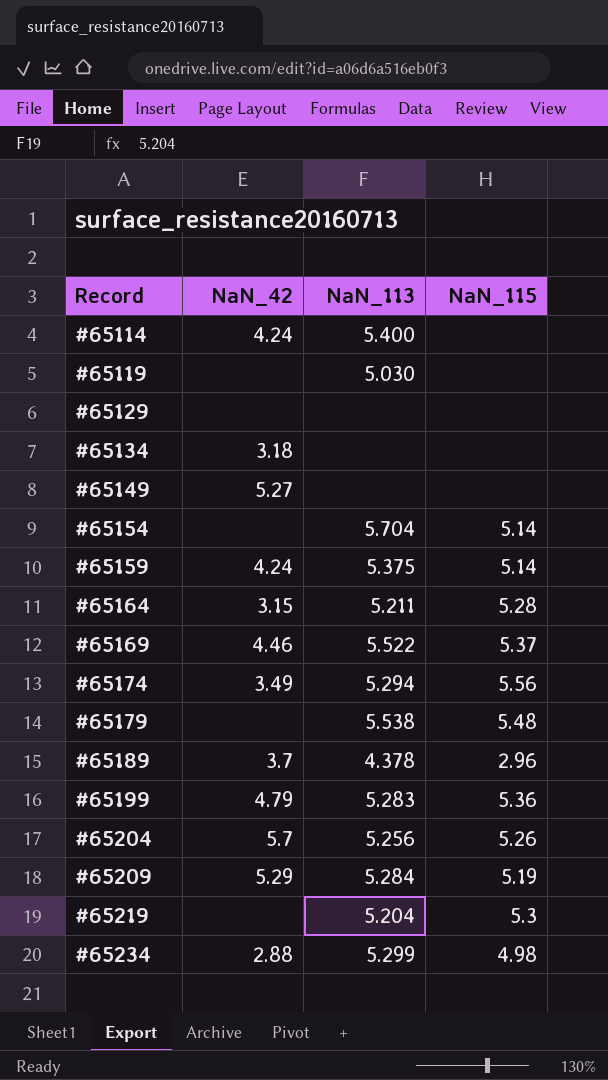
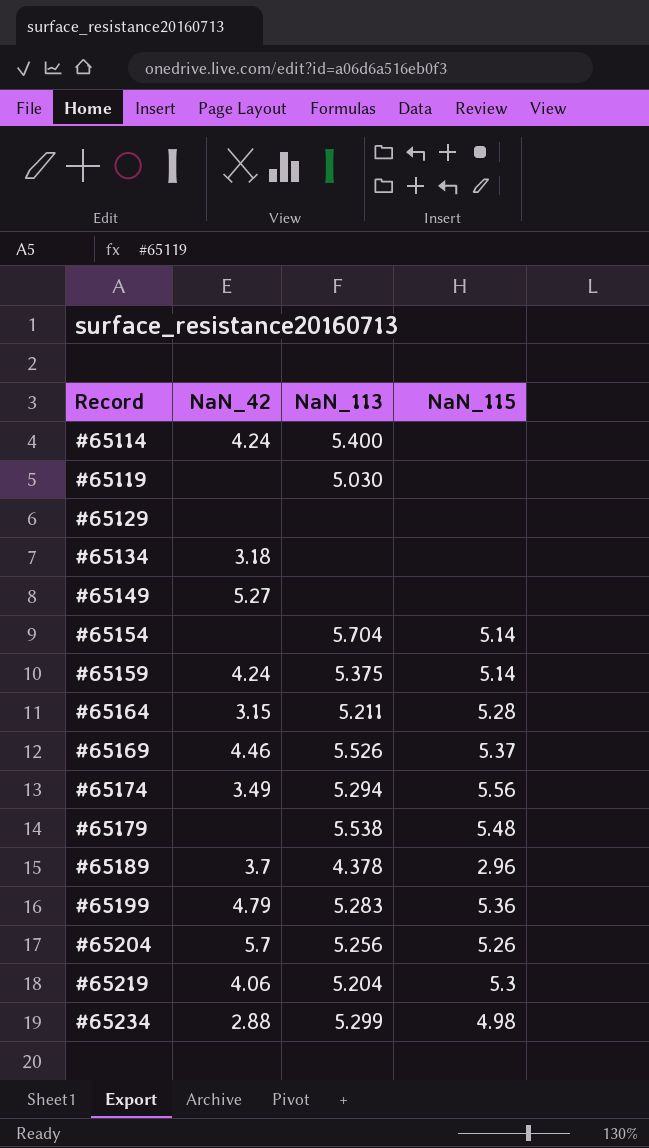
row #65209: 5.29 | 5.284 | 5.19 -> none
#65169 | NaN_113: 5.522 -> 5.526
#65219 | NaN_42: none -> 4.06

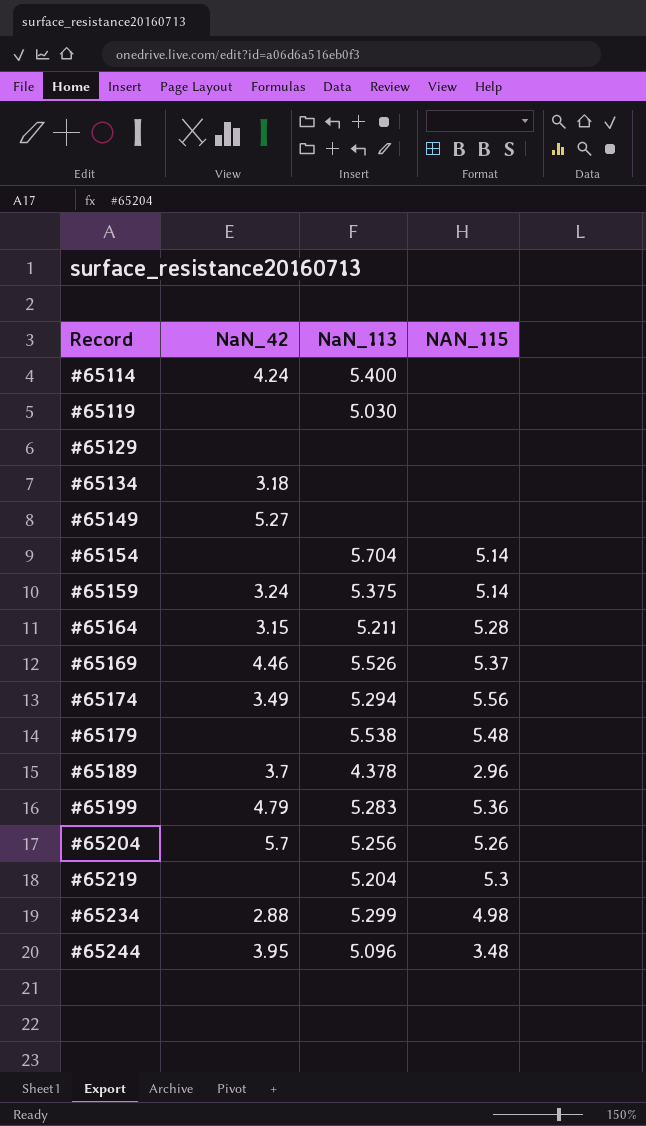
column name: NaN_115 -> NAN_115
#65159 | NaN_42: 4.24 -> 3.24
#65219 | NaN_42: 4.06 -> none
row #65244: none -> 3.95 | 5.096 | 3.48

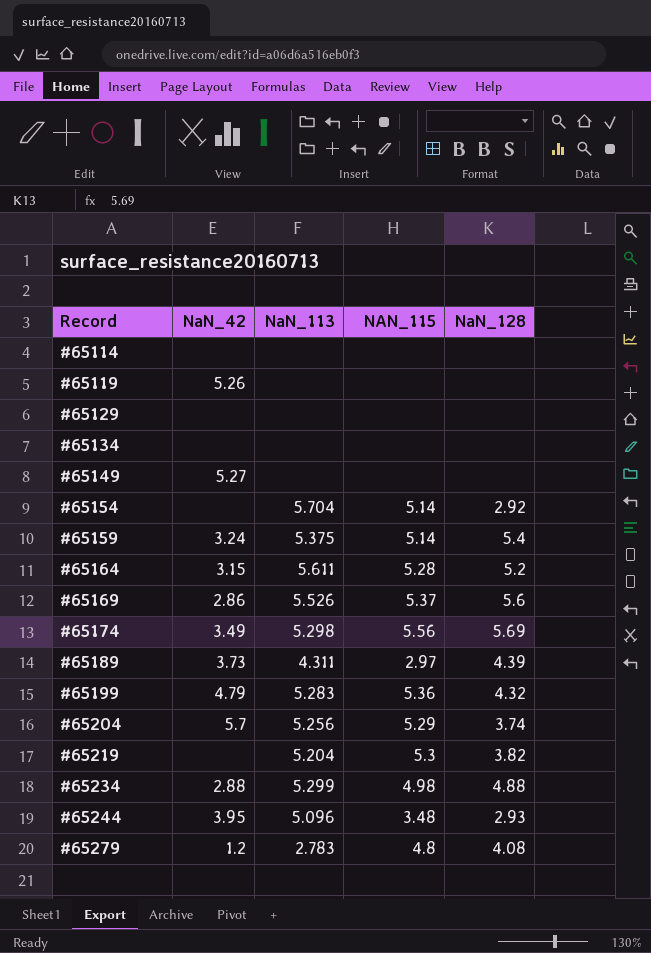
column NaN_128 | position: none -> 5
row #65179: none | 5.538 | 5.48 -> none
#65114 | NaN_42: 4.24 -> none
#65114 | NaN_113: 5.400 -> none
#65119 | NaN_42: none -> 5.26
#65119 | NaN_113: 5.030 -> none
#65134 | NaN_42: 3.18 -> none
#65164 | NaN_113: 5.211 -> 5.611
#65169 | NaN_42: 4.46 -> 2.86
#65174 | NaN_113: 5.294 -> 5.298
#65189 | NaN_42: 3.7 -> 3.73
#65189 | NaN_113: 4.378 -> 4.311
#65189 | NAN_115: 2.96 -> 2.97
#65204 | NAN_115: 5.26 -> 5.29
row #65279: none -> 1.2 | 2.783 | 4.8 | 4.08

